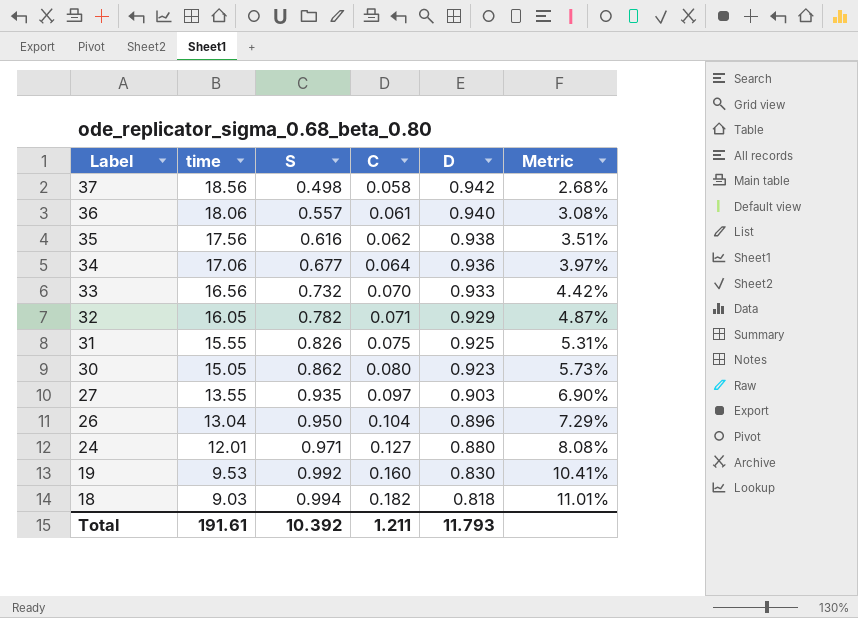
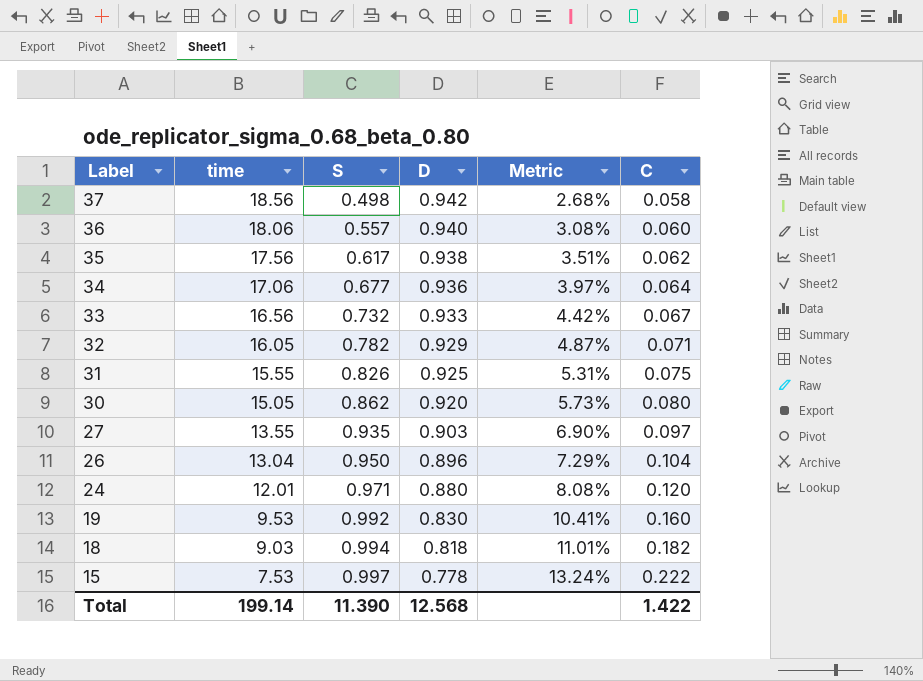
column C | position: 4 -> 6
36 | C: 0.061 -> 0.060
35 | S: 0.616 -> 0.617
33 | C: 0.070 -> 0.067
30 | D: 0.923 -> 0.920
24 | C: 0.127 -> 0.120
row 15: none -> 7.53 | 0.997 | 0.778 | 13.24% | 0.222
Total | time: 191.61 -> 199.14
Total | S: 10.392 -> 11.390
Total | D: 11.793 -> 12.568
Total | C: 1.211 -> 1.422

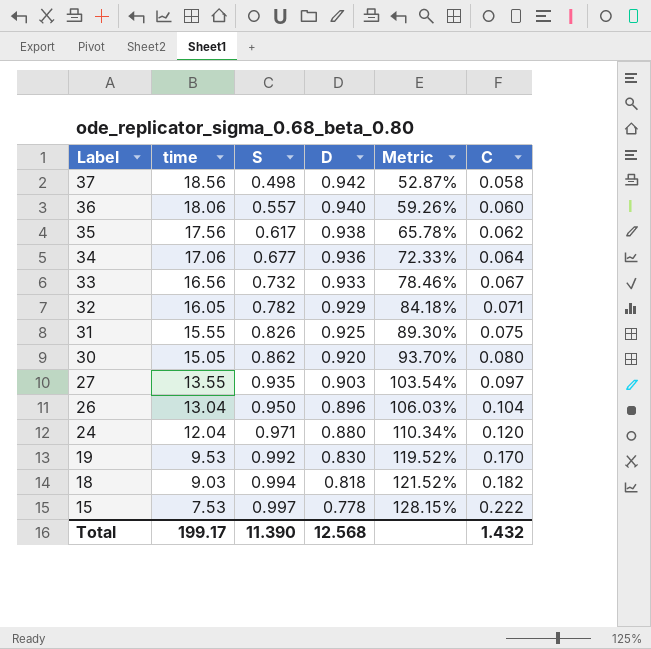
column Metric | formula: [S] / [time] -> [S] / [D]
24 | time: 12.01 -> 12.04
19 | C: 0.160 -> 0.170
Total | time: 199.14 -> 199.17
Total | C: 1.422 -> 1.432

